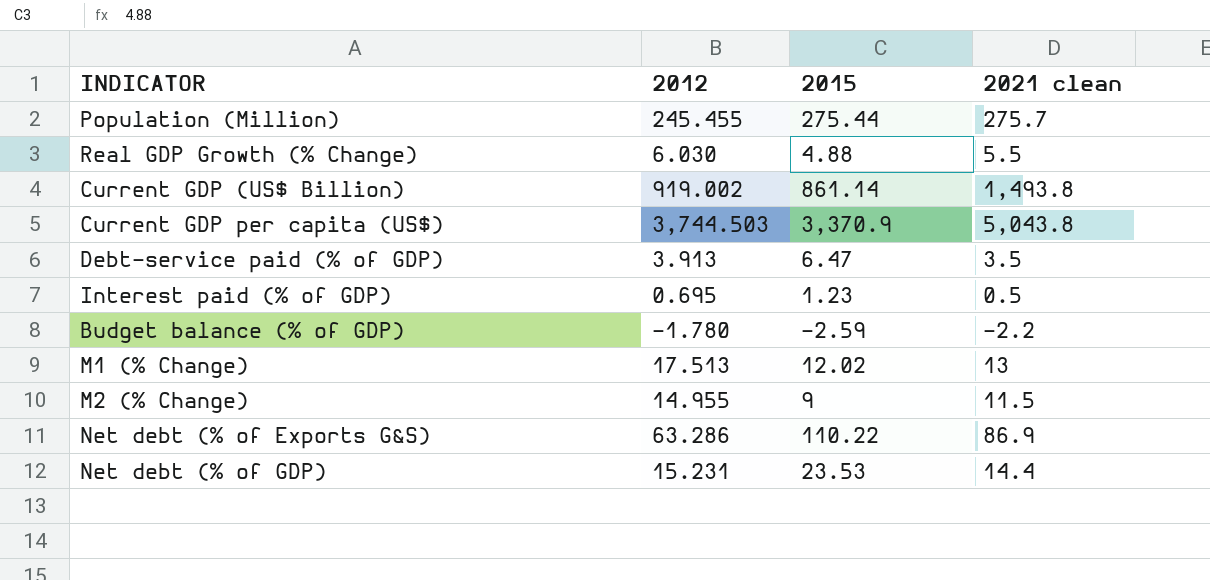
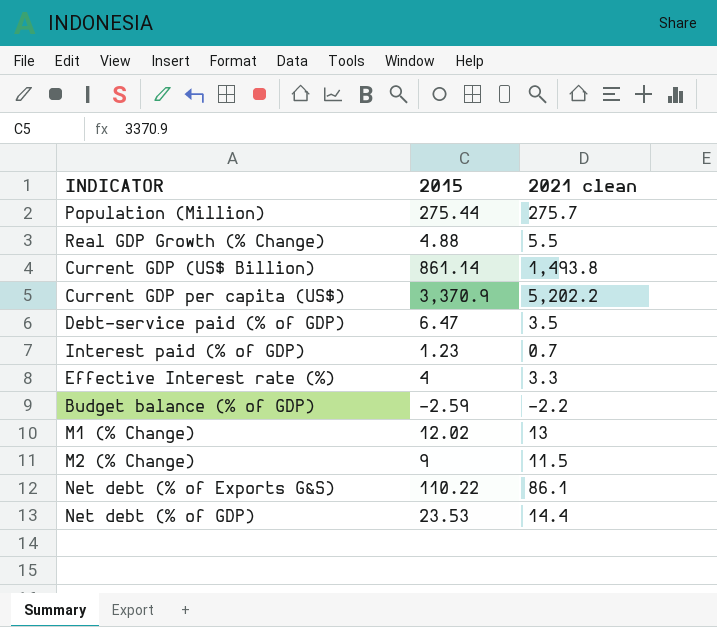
column 2012 | position: 2 -> none
Current GDP per capita (US$) | 2021 clean: 5,043.8 -> 5,202.2
Interest paid (% of GDP) | 2021 clean: 0.5 -> 0.7
row Effective Interest rate (%): none -> 4 | 3.3
Net debt (% of Exports G&S) | 2021 clean: 86.9 -> 86.1

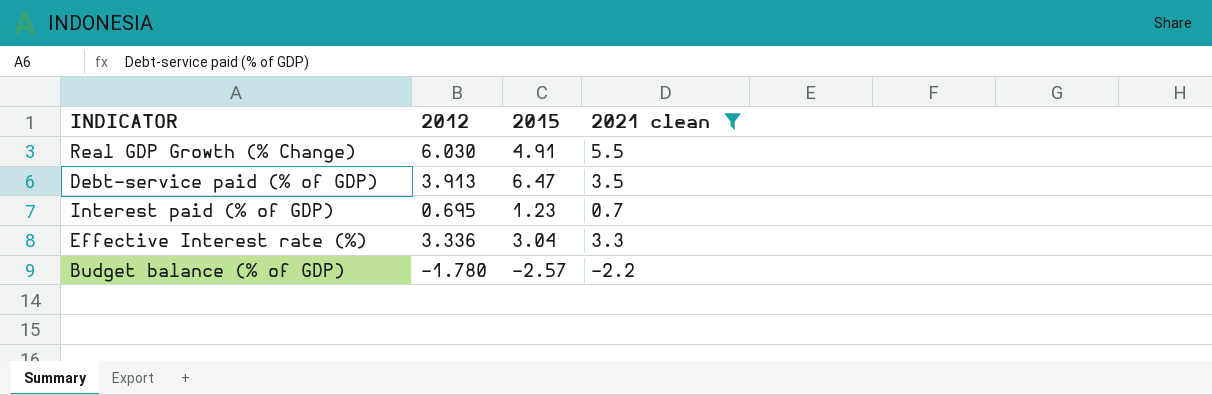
filter: none -> 2021 clean <= 5.5
column 2012 | position: none -> 2
Real GDP Growth (% Change) | 2015: 4.88 -> 4.91
Effective Interest rate (%) | 2015: 4 -> 3.04
Budget balance (% of GDP) | 2015: -2.59 -> -2.57

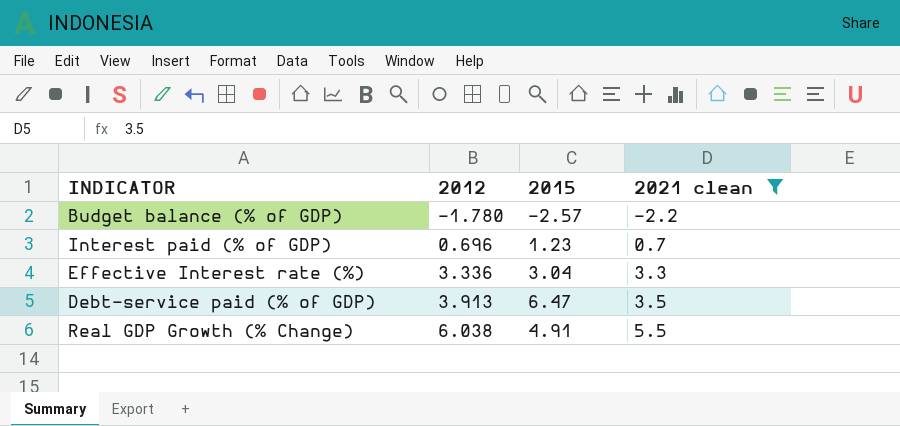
row order: none -> 2012 ascending
Interest paid (% of GDP) | 2012: 0.695 -> 0.696
Real GDP Growth (% Change) | 2012: 6.030 -> 6.038

